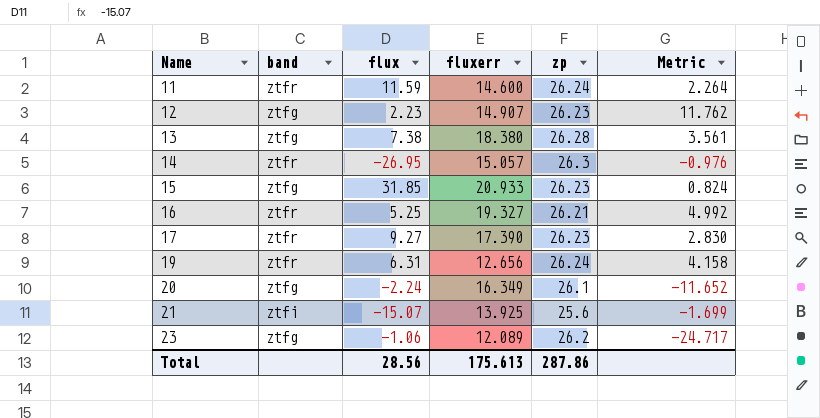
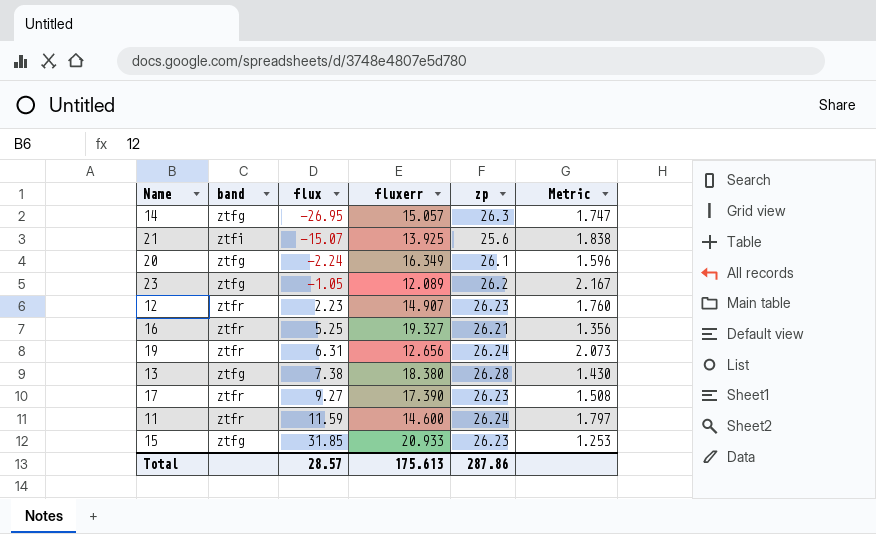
row order: Name ascending -> flux ascending
column Metric | formula: [zp] / [flux] -> [zp] / [fluxerr]
14 | band: ztfr -> ztfg
23 | flux: -1.06 -> -1.05
12 | band: ztfg -> ztfr
Total | flux: 28.56 -> 28.57

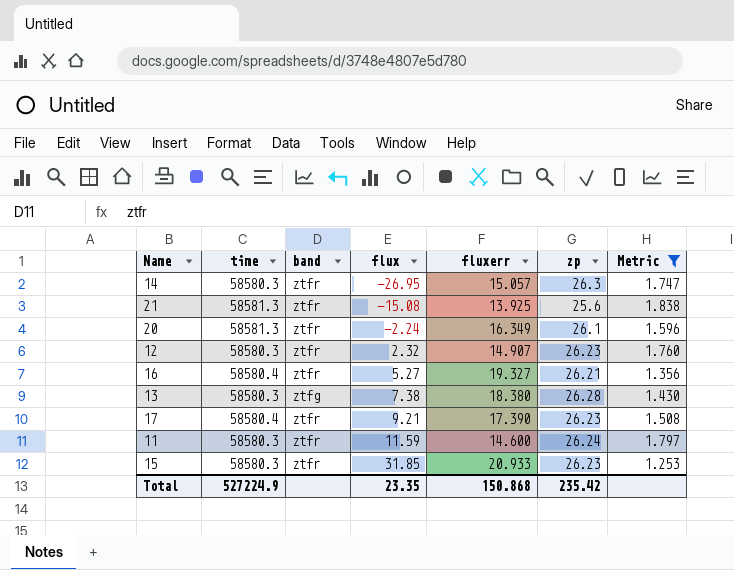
filter: none -> Metric <= 1.838
column time | position: none -> 2
14 | band: ztfg -> ztfr
21 | band: ztfi -> ztfr
21 | flux: -15.07 -> -15.08
20 | band: ztfg -> ztfr
12 | flux: 2.23 -> 2.32
16 | flux: 5.25 -> 5.27
17 | flux: 9.27 -> 9.21
15 | band: ztfg -> ztfr
Total | flux: 28.57 -> 23.35
Total | fluxerr: 175.613 -> 150.868
Total | zp: 287.86 -> 235.42

